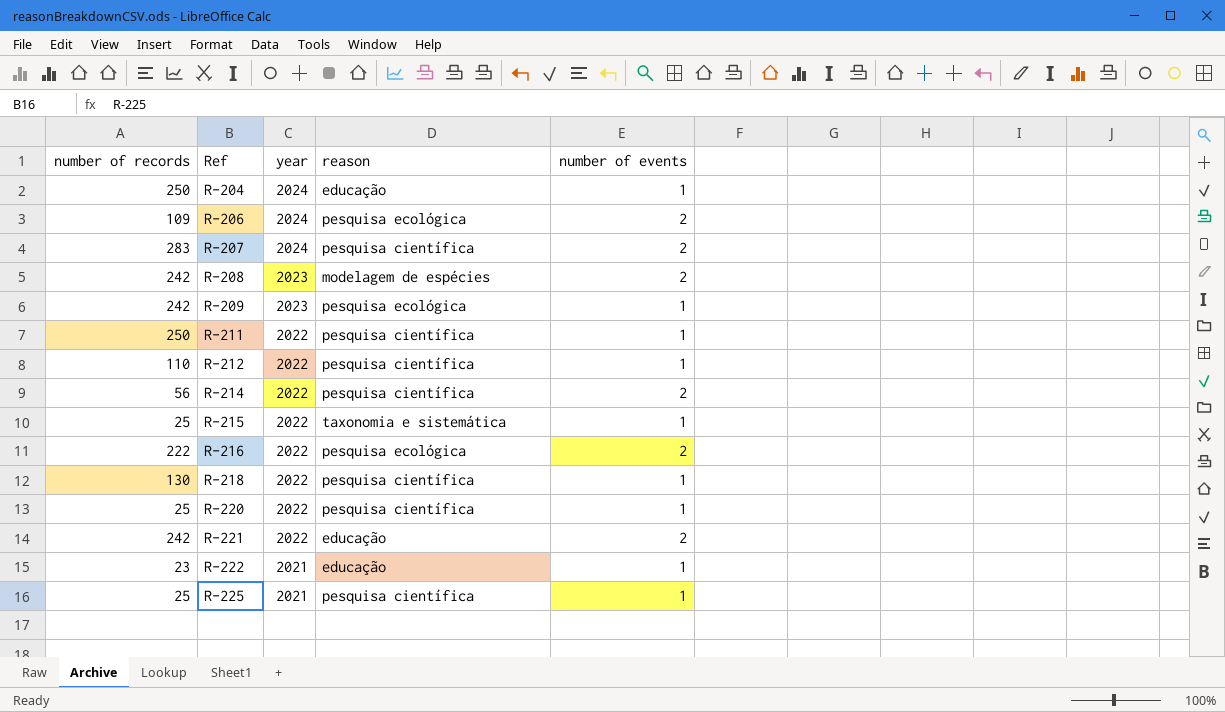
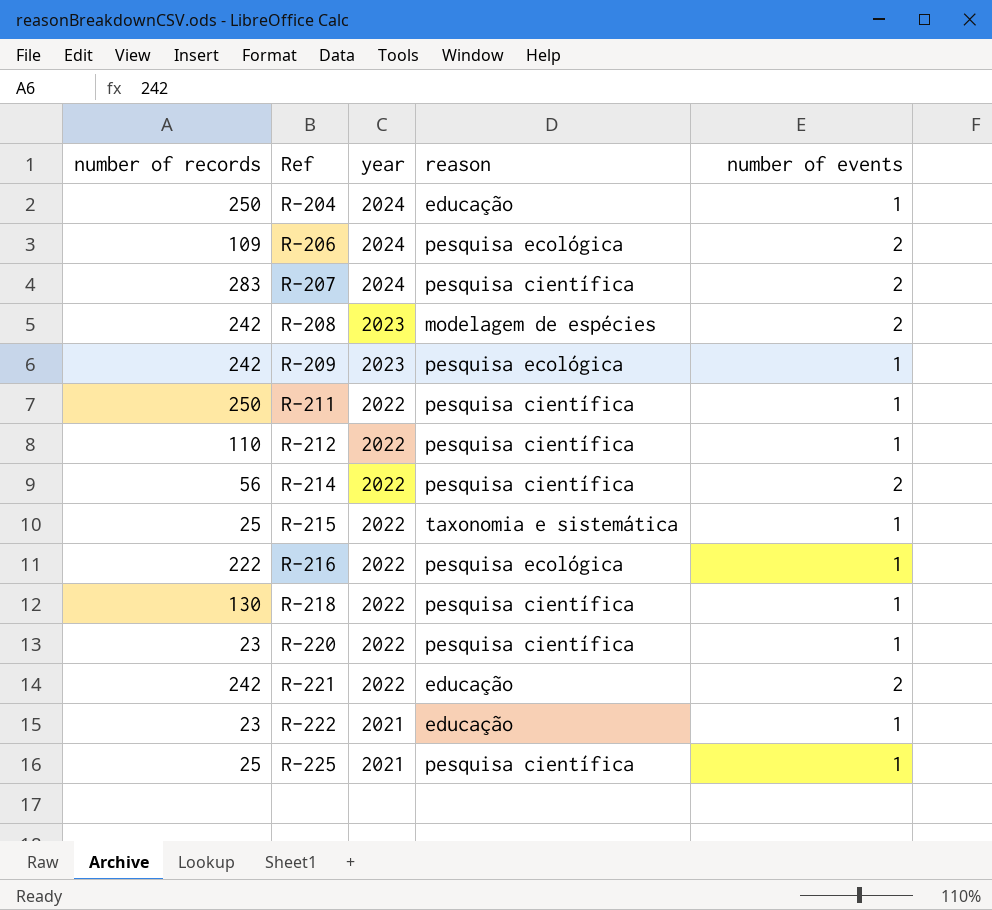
R-216 | number of events: 2 -> 1
R-220 | number of records: 25 -> 23

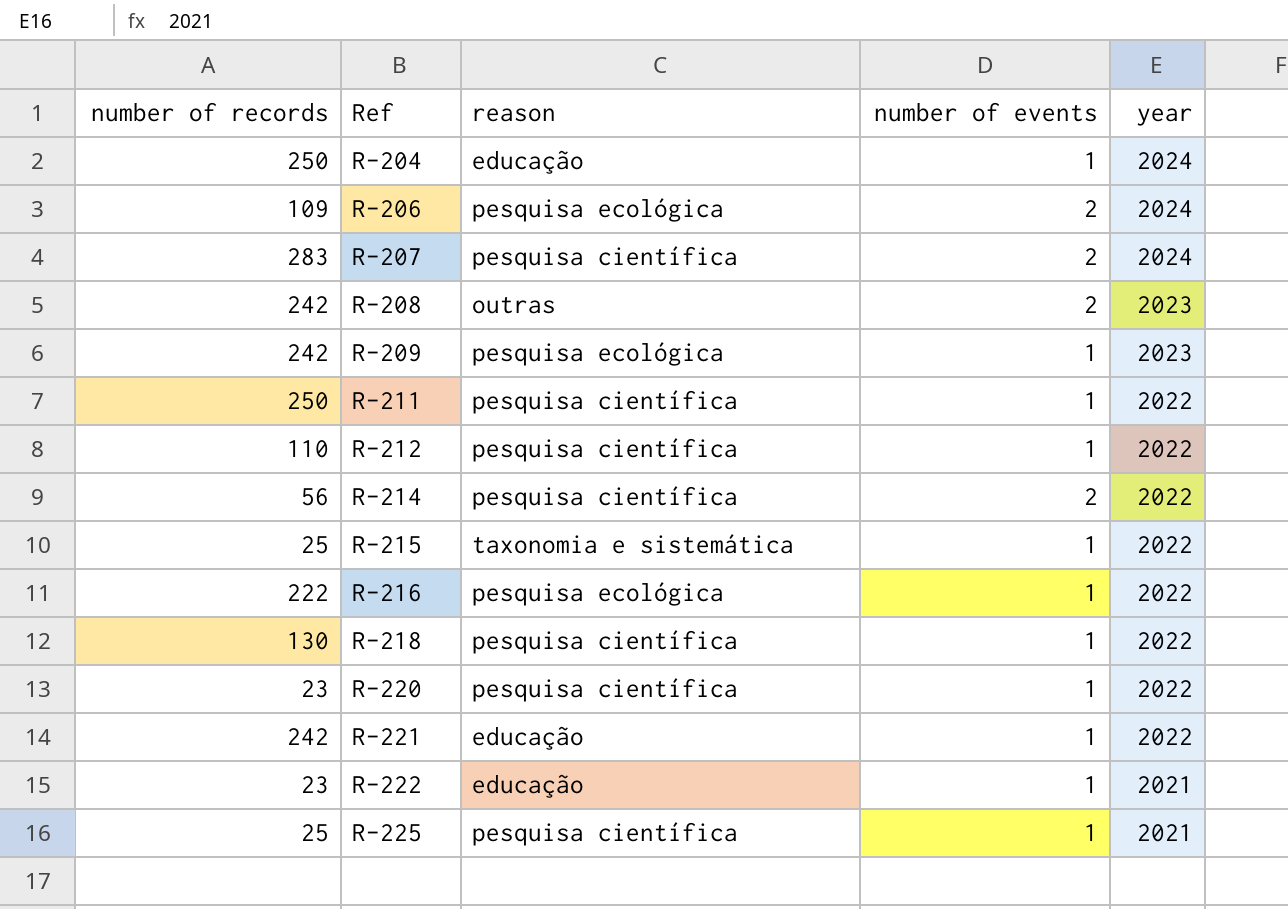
column year | position: 3 -> 5
R-208 | reason: modelagem de espécies -> outras
R-221 | number of events: 2 -> 1

